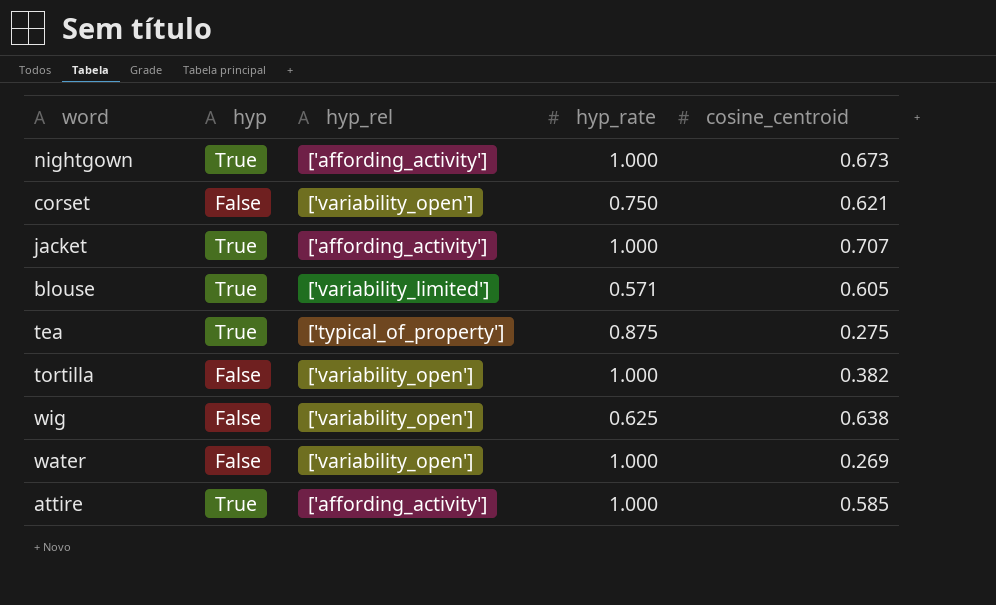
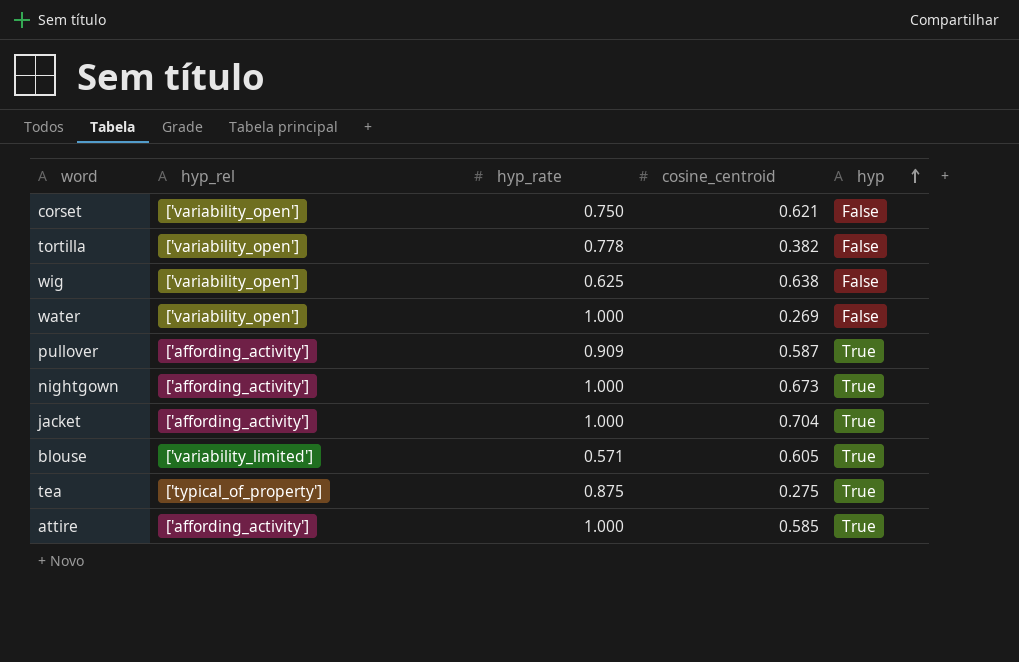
row order: none -> hyp ascending
column hyp | position: 2 -> 5
tortilla | hyp_rate: 1.000 -> 0.778
row pullover: none -> ['affording_activity'] | 0.909 | 0.587 | True
jacket | cosine_centroid: 0.707 -> 0.704

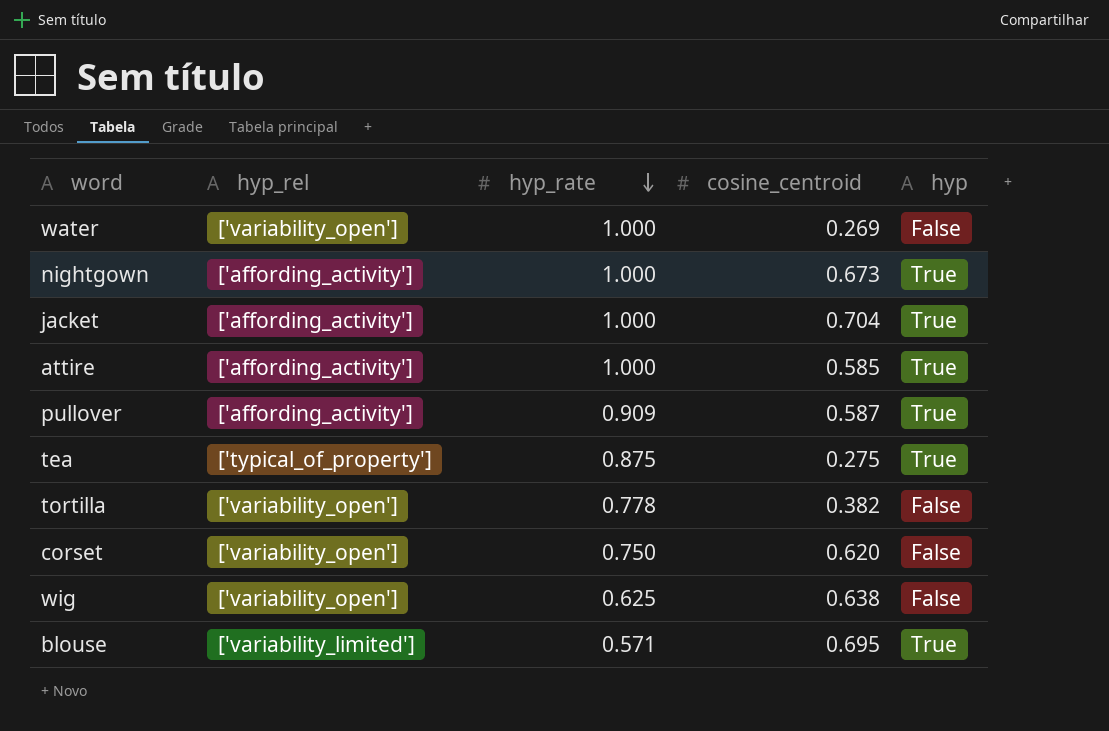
row order: hyp ascending -> hyp_rate descending
corset | cosine_centroid: 0.621 -> 0.620
blouse | cosine_centroid: 0.605 -> 0.695

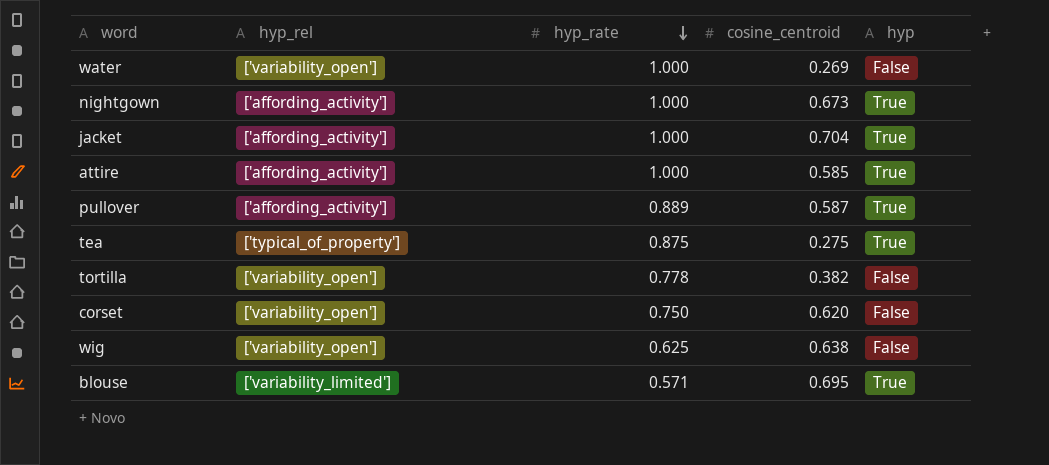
pullover | hyp_rate: 0.909 -> 0.889

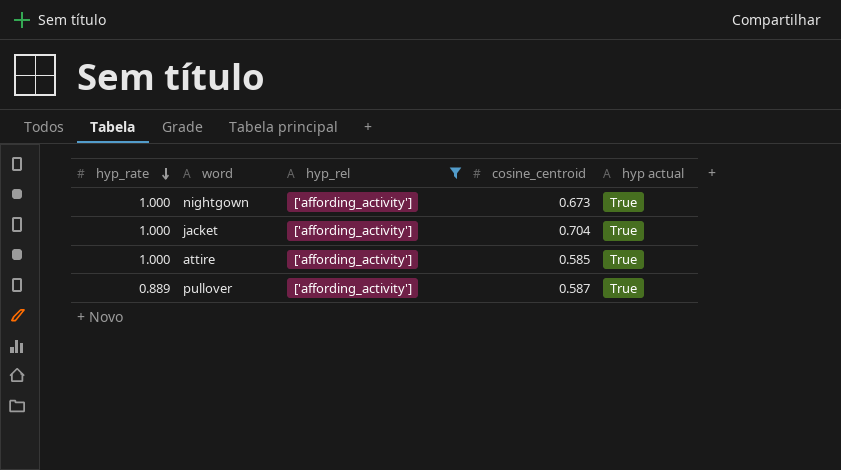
filter: none -> hyp_rel = ['affording_activity']
column hyp_rate | position: 3 -> 1
column name: hyp -> hyp actual

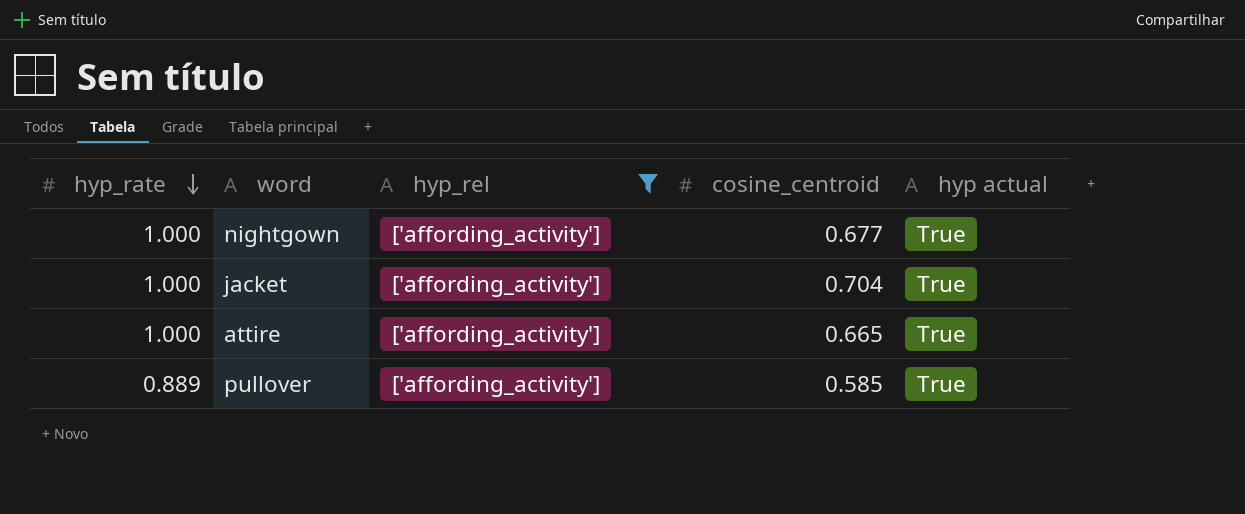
nightgown | cosine_centroid: 0.673 -> 0.677
attire | cosine_centroid: 0.585 -> 0.665
pullover | cosine_centroid: 0.587 -> 0.585

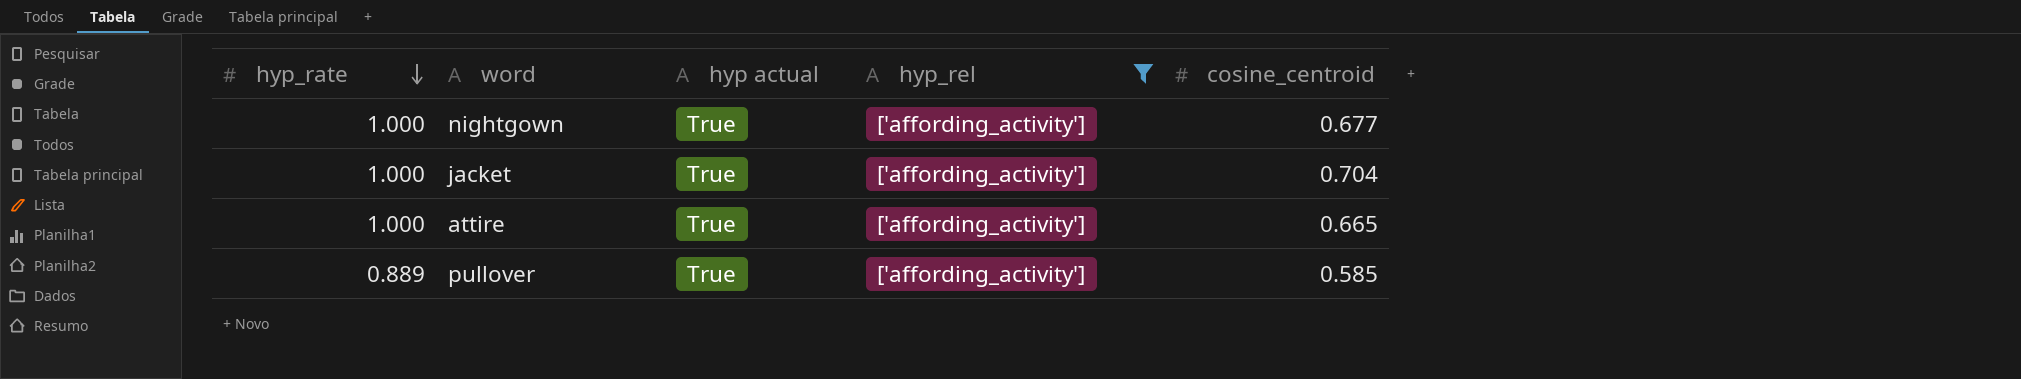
column hyp actual | position: 5 -> 3

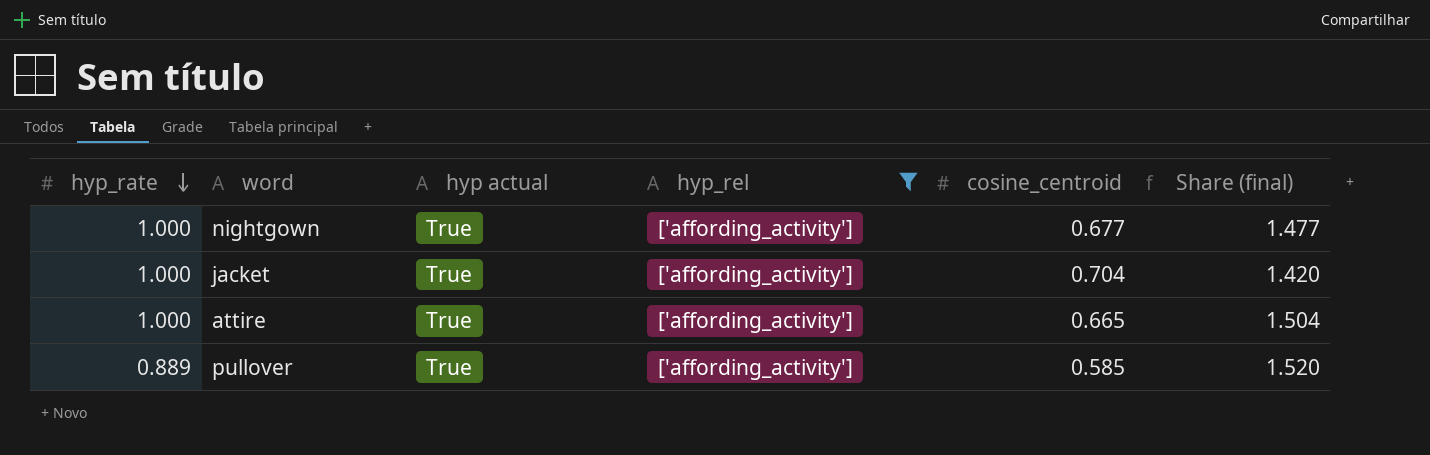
column Share (final) | formula: none -> [hyp_rate] / [cosine_centroid]

